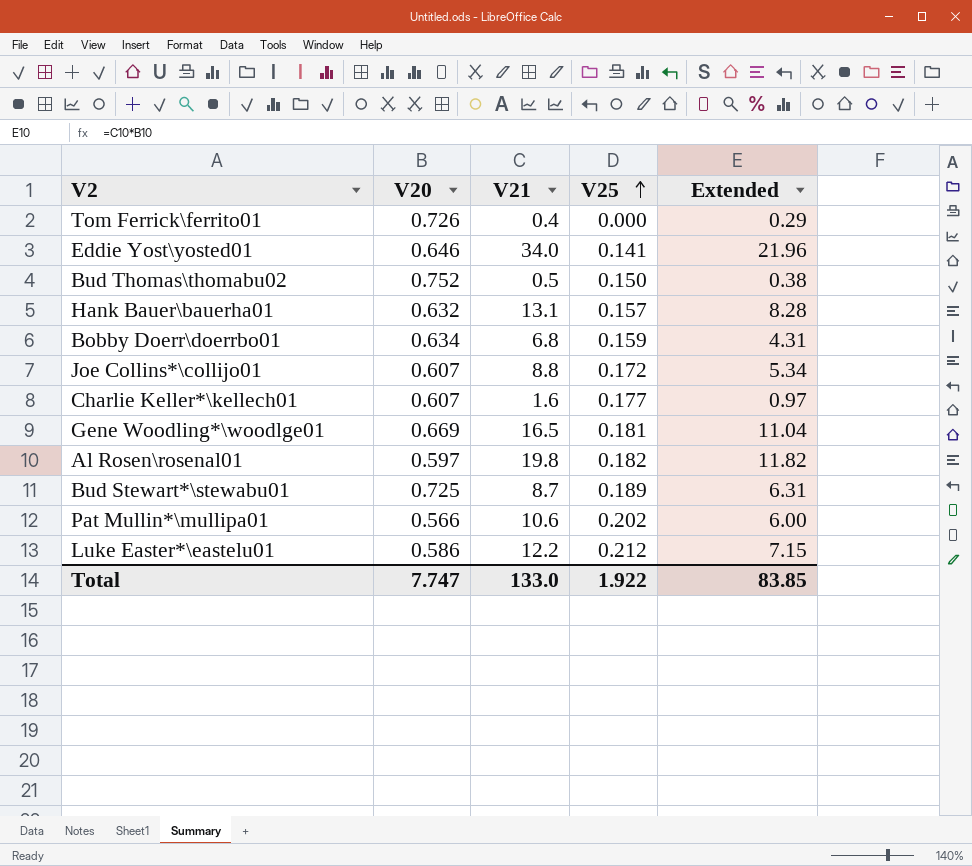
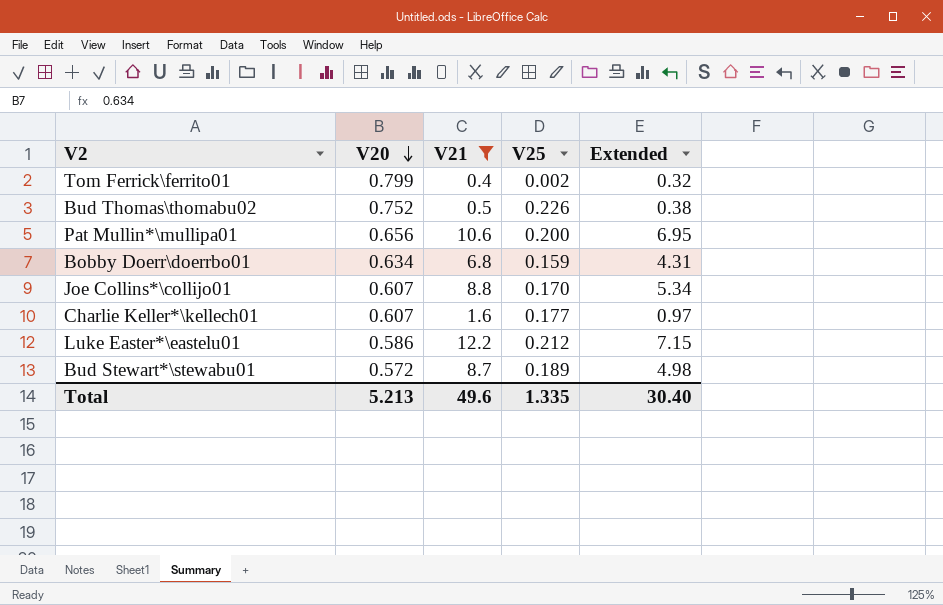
filter: none -> V21 <= 12.2
row order: V25 ascending -> V20 descending
Tom Ferrick\ferrito01 | V20: 0.726 -> 0.799
Tom Ferrick\ferrito01 | V25: 0.000 -> 0.002
Tom Ferrick\ferrito01 | Extended: 0.29 -> 0.32
Bud Thomas\thomabu02 | V25: 0.150 -> 0.226
Pat Mullin*\mullipa01 | V20: 0.566 -> 0.656
Pat Mullin*\mullipa01 | V25: 0.202 -> 0.200
Pat Mullin*\mullipa01 | Extended: 6.00 -> 6.95
Joe Collins*\collijo01 | V25: 0.172 -> 0.170
Bud Stewart*\stewabu01 | V20: 0.725 -> 0.572
Bud Stewart*\stewabu01 | Extended: 6.31 -> 4.98
Total | V20: 7.747 -> 5.213
Total | V21: 133.0 -> 49.6
Total | V25: 1.922 -> 1.335
Total | Extended: 83.85 -> 30.40

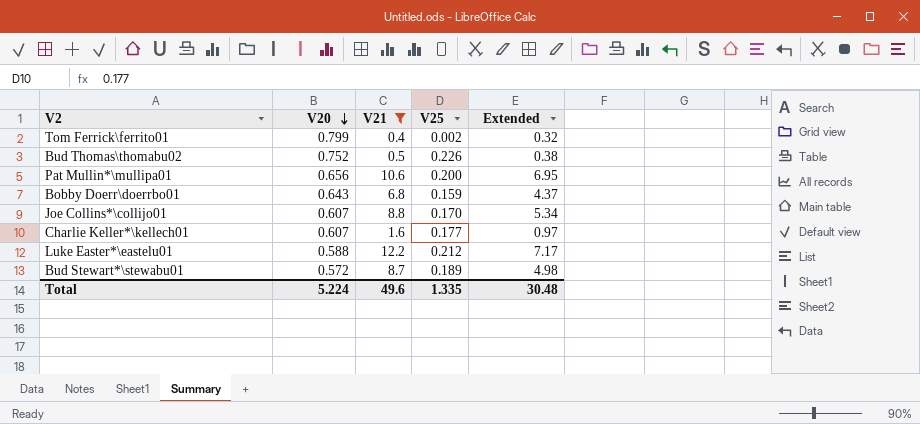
Bobby Doerr\doerrbo01 | V20: 0.634 -> 0.643
Bobby Doerr\doerrbo01 | Extended: 4.31 -> 4.37
Luke Easter*\eastelu01 | V20: 0.586 -> 0.588
Luke Easter*\eastelu01 | Extended: 7.15 -> 7.17
Total | V20: 5.213 -> 5.224
Total | Extended: 30.40 -> 30.48

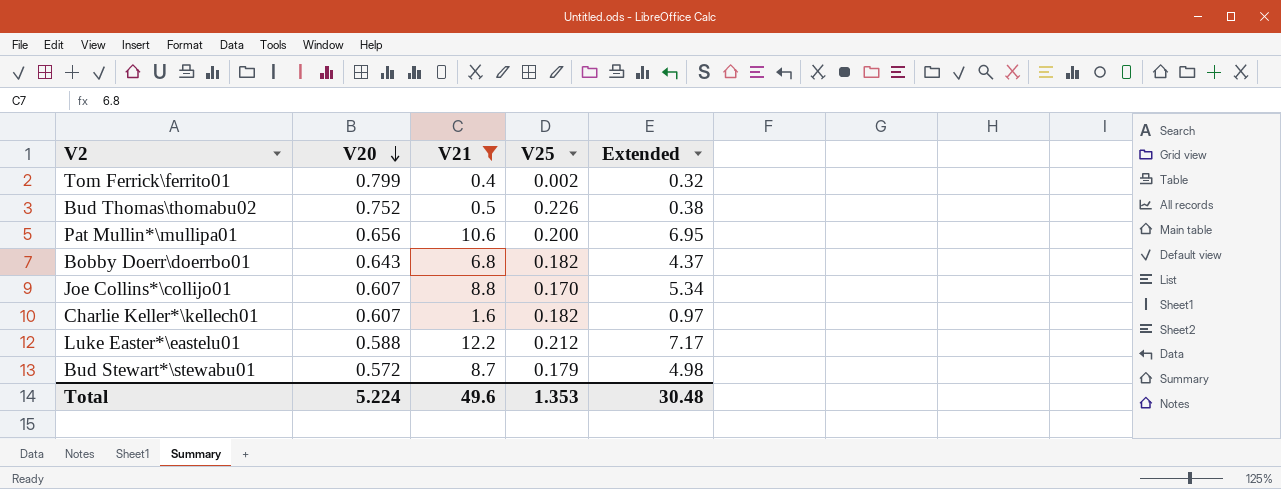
Bobby Doerr\doerrbo01 | V25: 0.159 -> 0.182
Charlie Keller*\kellech01 | V25: 0.177 -> 0.182
Bud Stewart*\stewabu01 | V25: 0.189 -> 0.179
Total | V25: 1.335 -> 1.353

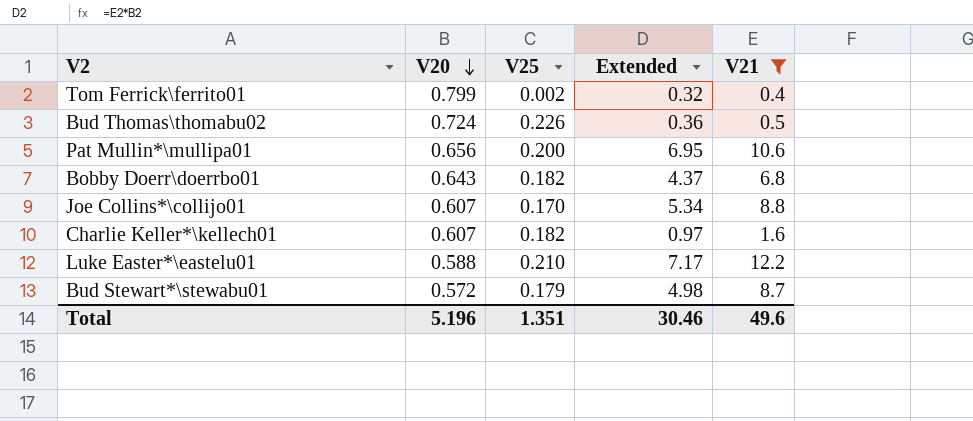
column V21 | position: 3 -> 5
Bud Thomas\thomabu02 | V20: 0.752 -> 0.724
Bud Thomas\thomabu02 | Extended: 0.38 -> 0.36
Luke Easter*\eastelu01 | V25: 0.212 -> 0.210
Total | V20: 5.224 -> 5.196
Total | V25: 1.353 -> 1.351
Total | Extended: 30.48 -> 30.46

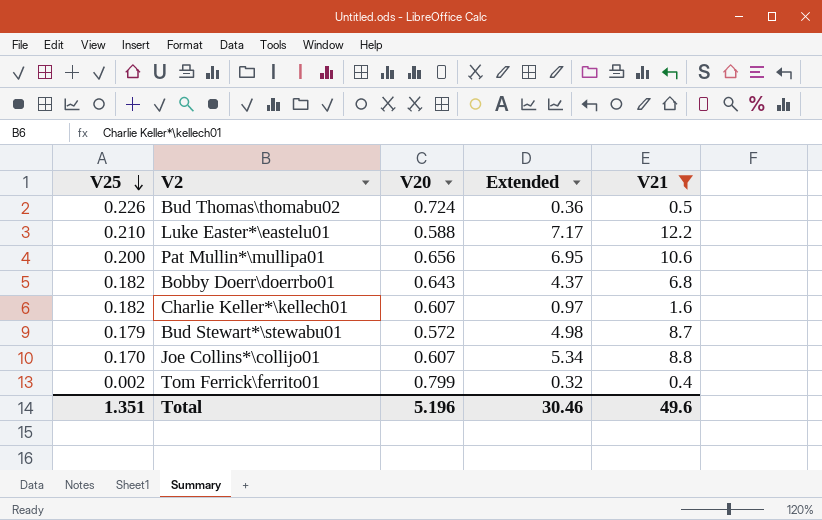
row order: V20 descending -> V25 descending
column V25 | position: 3 -> 1

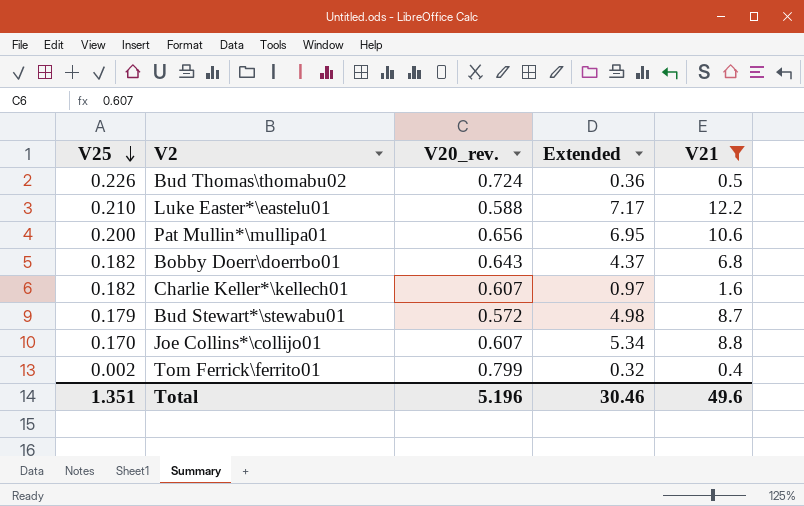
column name: V20 -> V20_rev.

